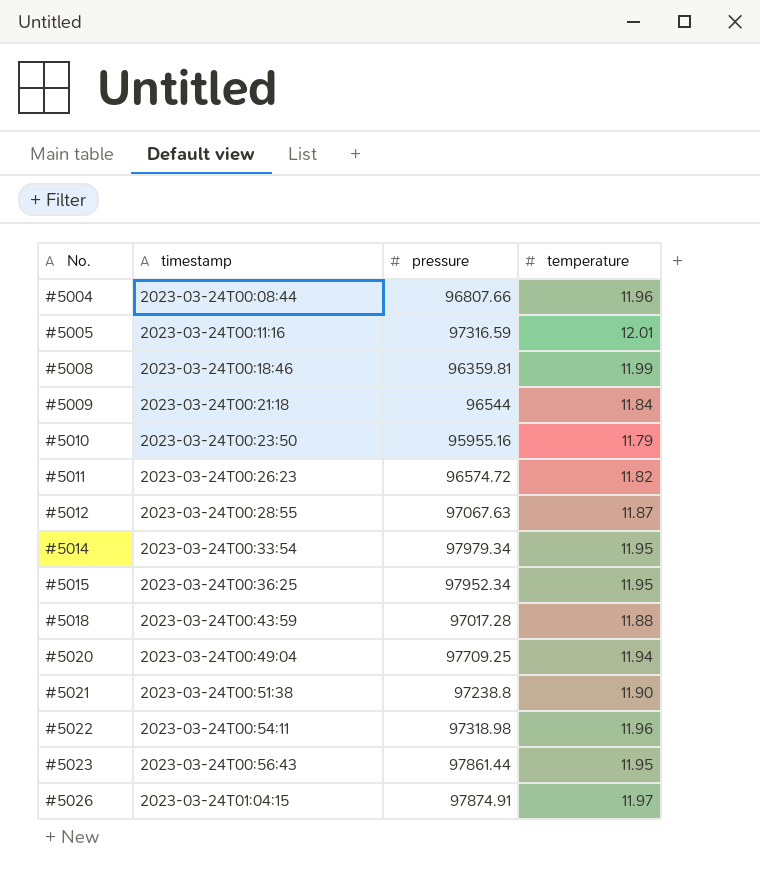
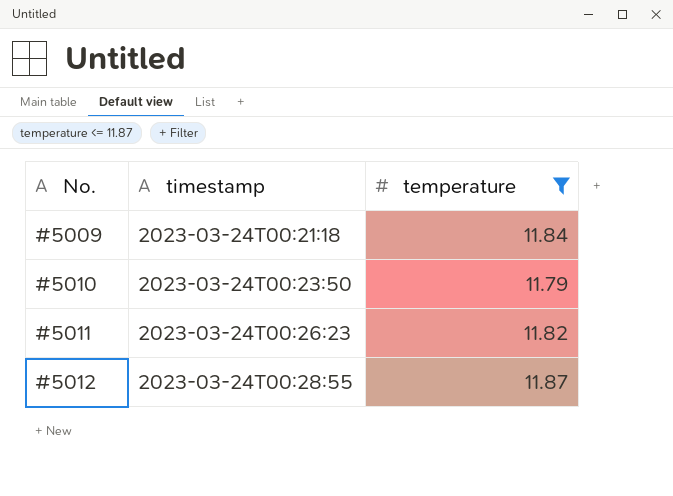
filter: none -> temperature <= 11.87
column pressure | position: 3 -> none

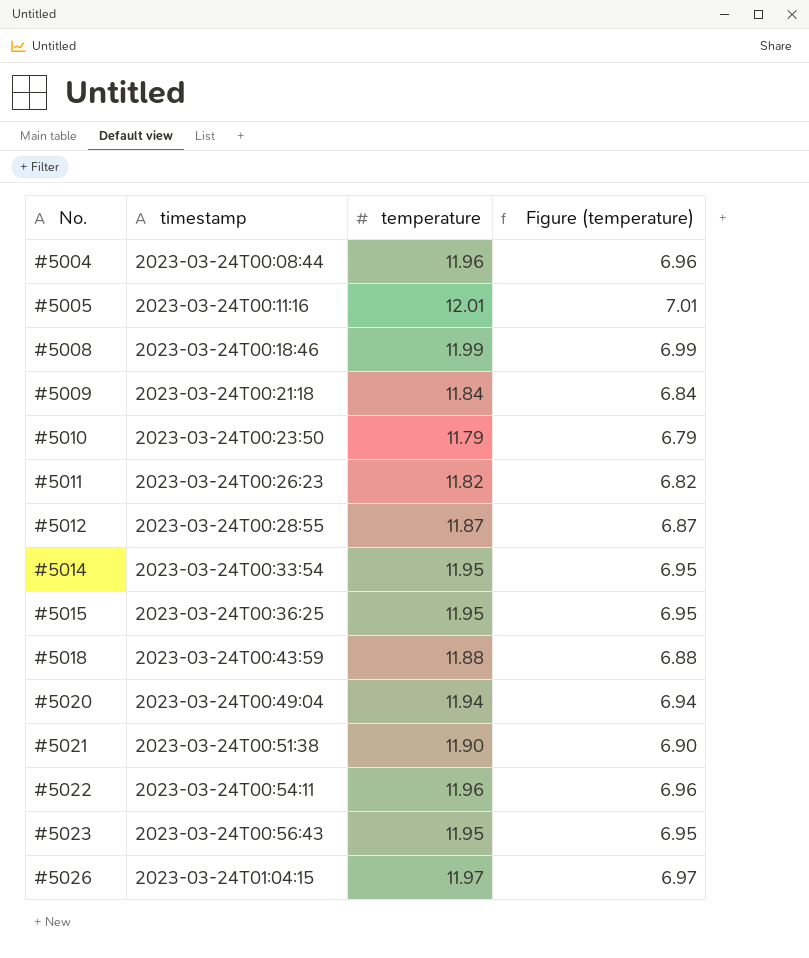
filter: temperature <= 11.87 -> none
column Figure (temperature) | formula: none -> [temperature] - 5

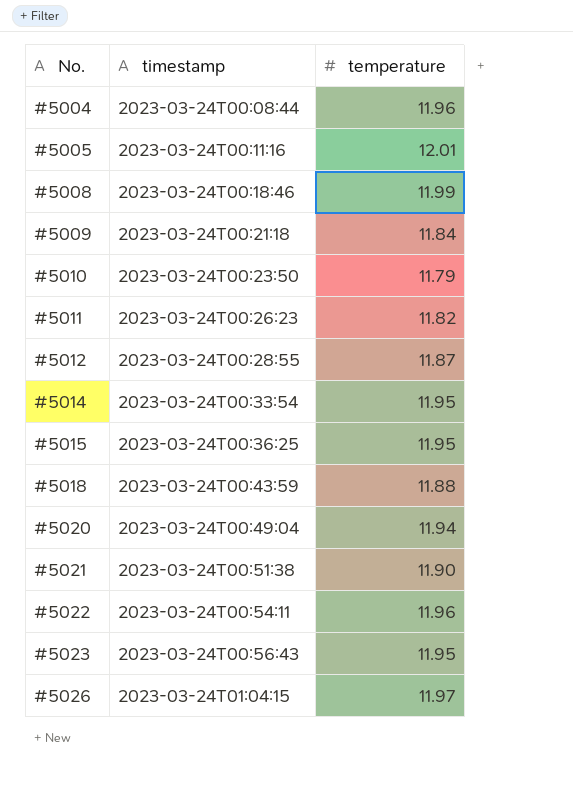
column Figure (temperature) | formula: [temperature] - 5 -> none

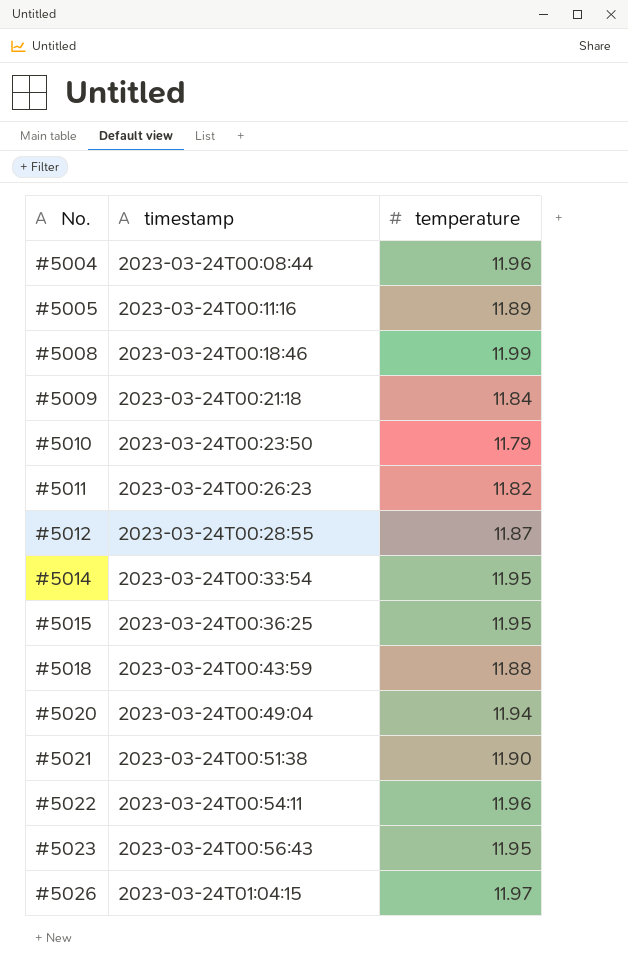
#5005 | temperature: 12.01 -> 11.89

